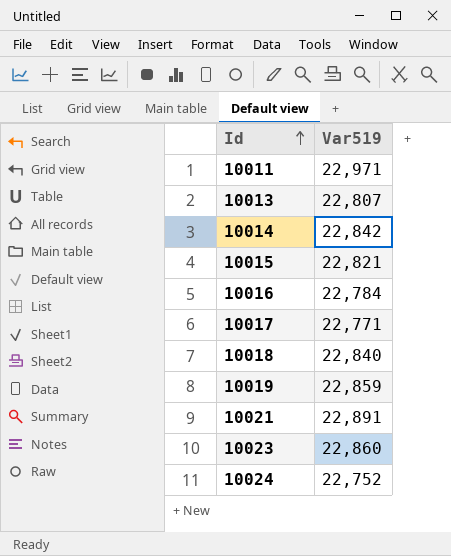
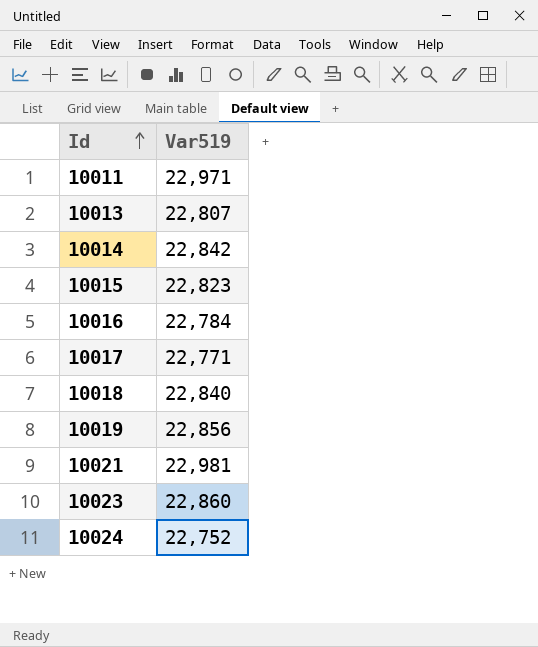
10015 | Var519: 22,821 -> 22,823
10019 | Var519: 22,859 -> 22,856
10021 | Var519: 22,891 -> 22,981

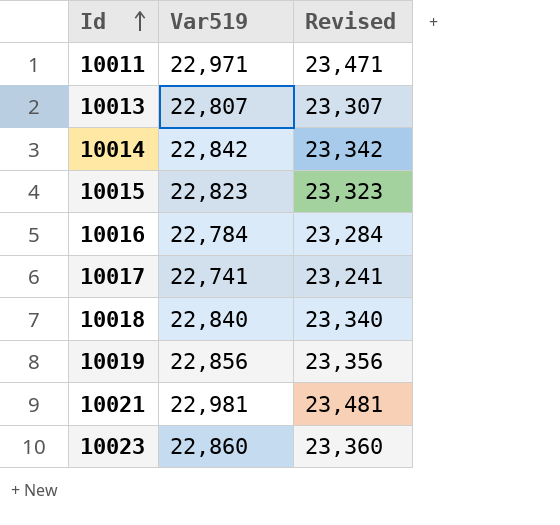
column Revised | formula: none -> [Var519] + 500
row 10024: 22,752 -> none
10017 | Var519: 22,771 -> 22,741

